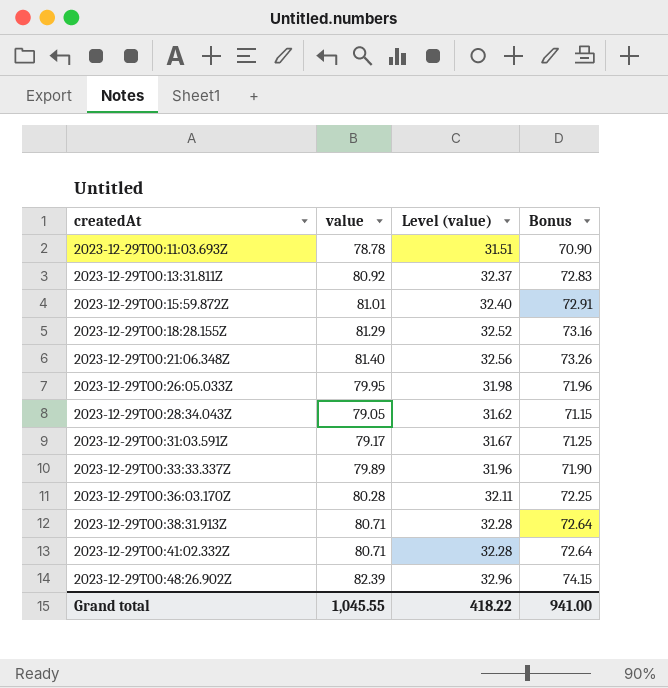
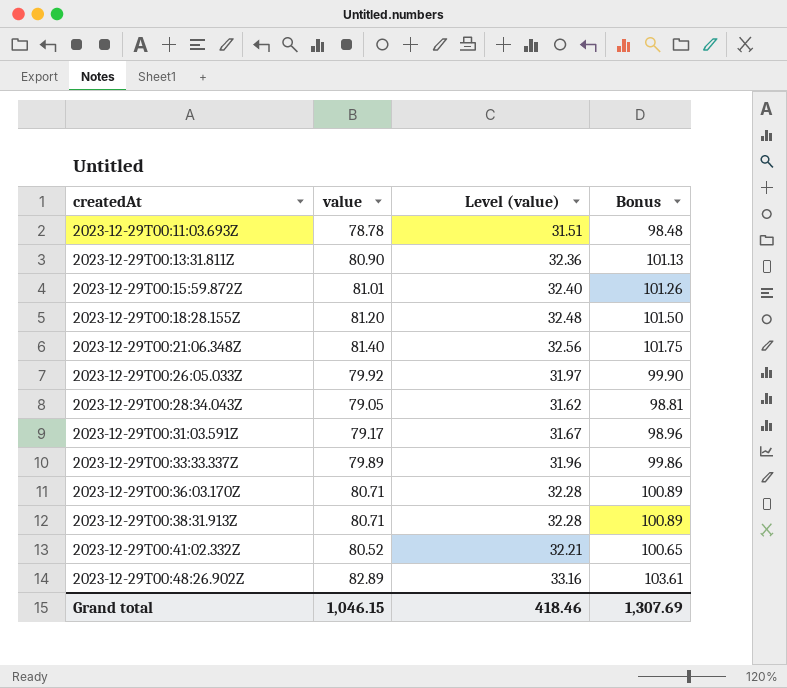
column Bonus | formula: [value] * 0.9 -> [value] * 1.25
2023-12-29T00:13:31.811Z | value: 80.92 -> 80.90
2023-12-29T00:13:31.811Z | Level (value): 32.37 -> 32.36
2023-12-29T00:18:28.155Z | value: 81.29 -> 81.20
2023-12-29T00:18:28.155Z | Level (value): 32.52 -> 32.48
2023-12-29T00:26:05.033Z | value: 79.95 -> 79.92
2023-12-29T00:26:05.033Z | Level (value): 31.98 -> 31.97
2023-12-29T00:36:03.170Z | value: 80.28 -> 80.71
2023-12-29T00:36:03.170Z | Level (value): 32.11 -> 32.28
2023-12-29T00:41:02.332Z | value: 80.71 -> 80.52
2023-12-29T00:41:02.332Z | Level (value): 32.28 -> 32.21
2023-12-29T00:48:26.902Z | value: 82.39 -> 82.89
2023-12-29T00:48:26.902Z | Level (value): 32.96 -> 33.16
Grand total | value: 1,045.55 -> 1,046.15
Grand total | Level (value): 418.22 -> 418.46
Grand total | Bonus: 941.00 -> 1,307.69

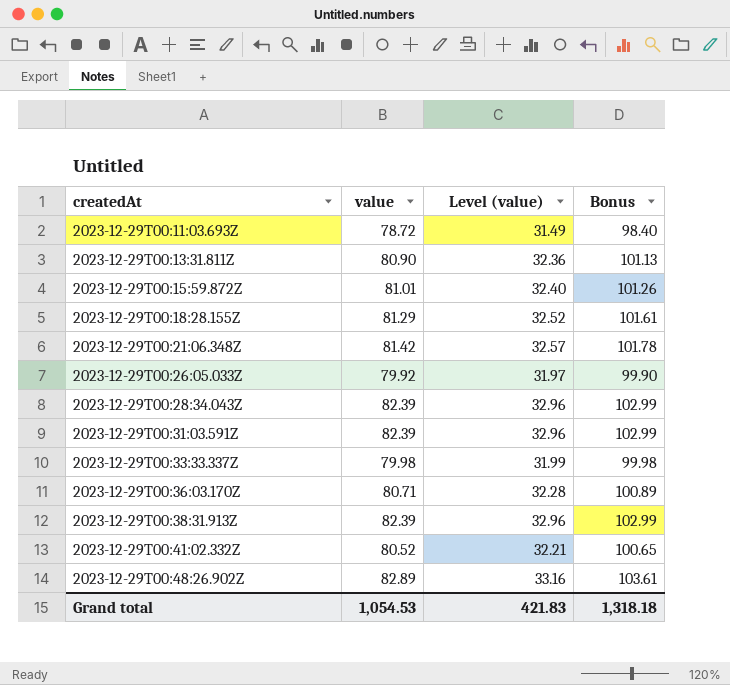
2023-12-29T00:11:03.693Z | value: 78.78 -> 78.72
2023-12-29T00:11:03.693Z | Level (value): 31.51 -> 31.49
2023-12-29T00:11:03.693Z | Bonus: 98.48 -> 98.40
2023-12-29T00:18:28.155Z | value: 81.20 -> 81.29
2023-12-29T00:18:28.155Z | Level (value): 32.48 -> 32.52
2023-12-29T00:18:28.155Z | Bonus: 101.50 -> 101.61
2023-12-29T00:21:06.348Z | value: 81.40 -> 81.42
2023-12-29T00:21:06.348Z | Level (value): 32.56 -> 32.57
2023-12-29T00:21:06.348Z | Bonus: 101.75 -> 101.78
2023-12-29T00:28:34.043Z | value: 79.05 -> 82.39
2023-12-29T00:28:34.043Z | Level (value): 31.62 -> 32.96
2023-12-29T00:28:34.043Z | Bonus: 98.81 -> 102.99
2023-12-29T00:31:03.591Z | value: 79.17 -> 82.39
2023-12-29T00:31:03.591Z | Level (value): 31.67 -> 32.96
2023-12-29T00:31:03.591Z | Bonus: 98.96 -> 102.99
2023-12-29T00:33:33.337Z | value: 79.89 -> 79.98
2023-12-29T00:33:33.337Z | Level (value): 31.96 -> 31.99
2023-12-29T00:33:33.337Z | Bonus: 99.86 -> 99.98
2023-12-29T00:38:31.913Z | value: 80.71 -> 82.39
2023-12-29T00:38:31.913Z | Level (value): 32.28 -> 32.96
2023-12-29T00:38:31.913Z | Bonus: 100.89 -> 102.99
Grand total | value: 1,046.15 -> 1,054.53
Grand total | Level (value): 418.46 -> 421.83
Grand total | Bonus: 1,307.69 -> 1,318.18

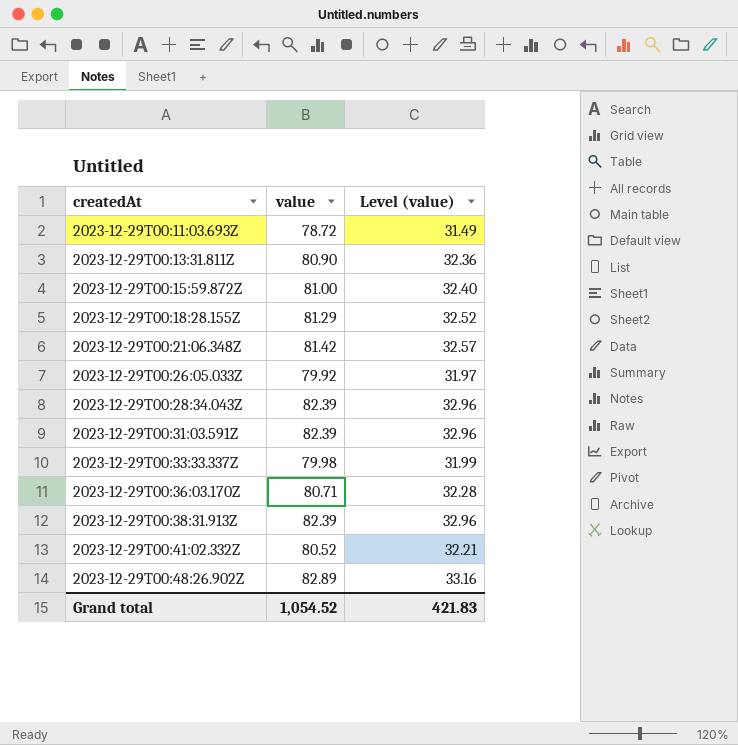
column Bonus | formula: [value] * 1.25 -> none
2023-12-29T00:15:59.872Z | value: 81.01 -> 81.00
Grand total | value: 1,054.53 -> 1,054.52

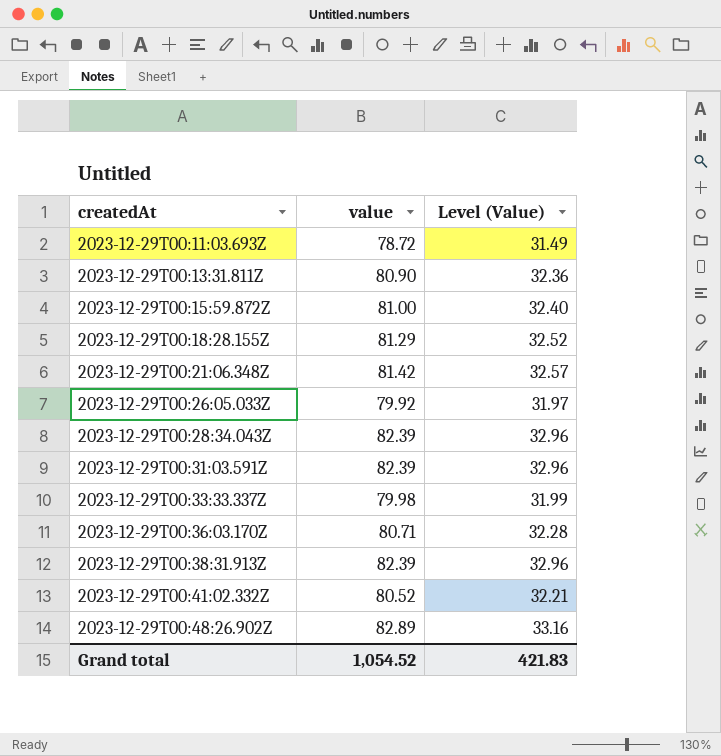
column name: Level (value) -> Level (Value)

